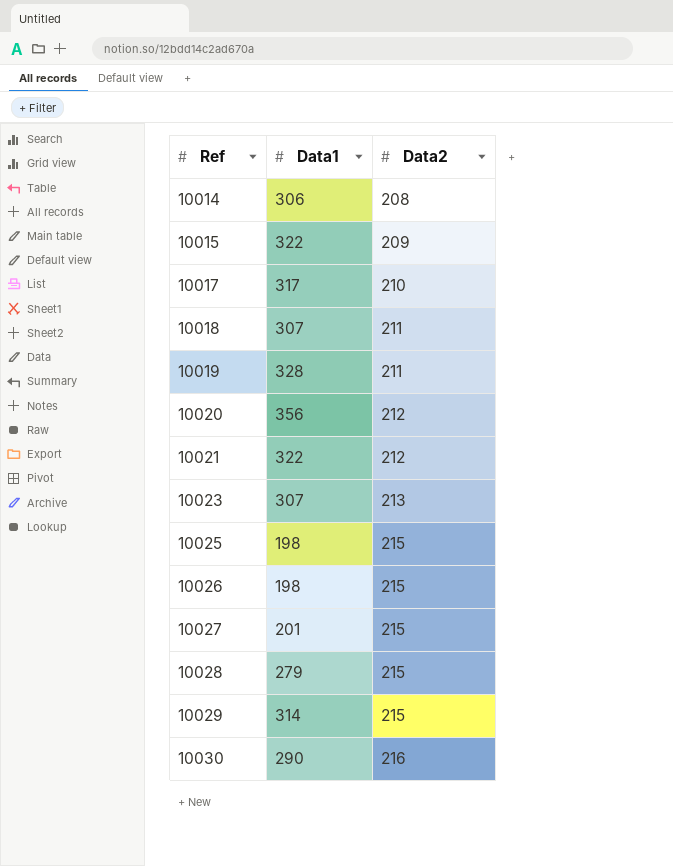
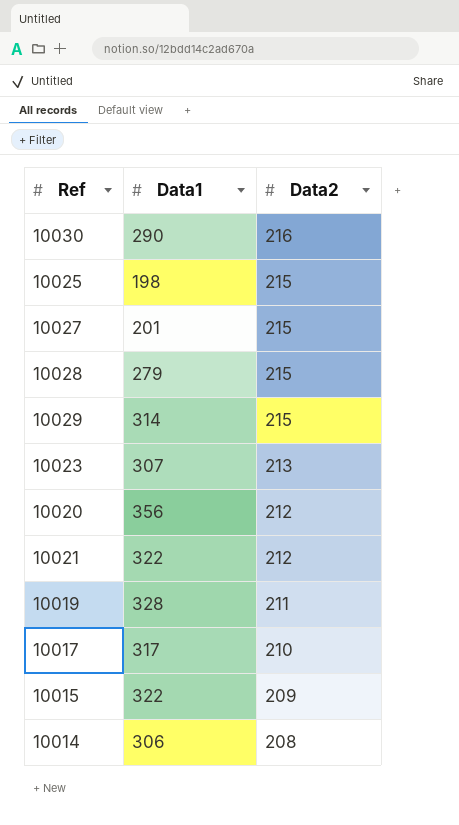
row order: Ref ascending -> Data2 descending
row 10018: 307 | 211 -> none
row 10026: 198 | 215 -> none

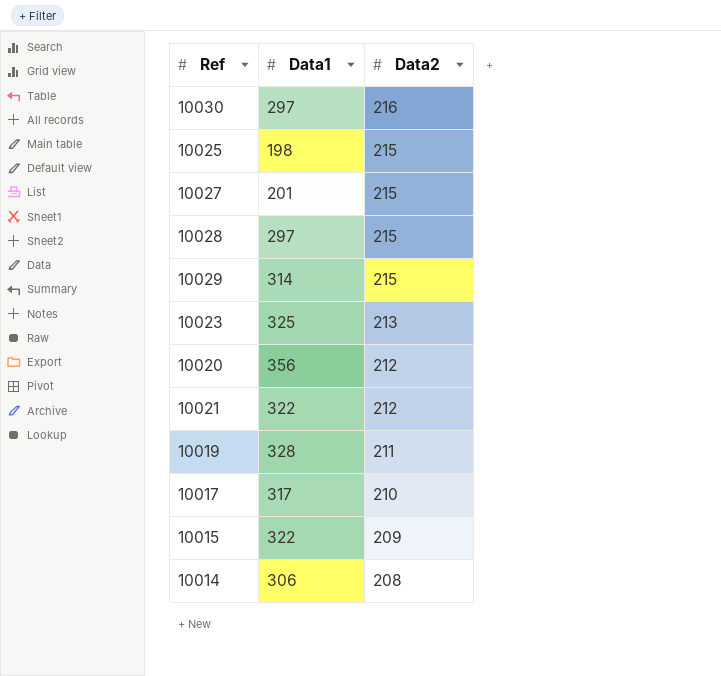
10030 | Data1: 290 -> 297
10028 | Data1: 279 -> 297
10023 | Data1: 307 -> 325

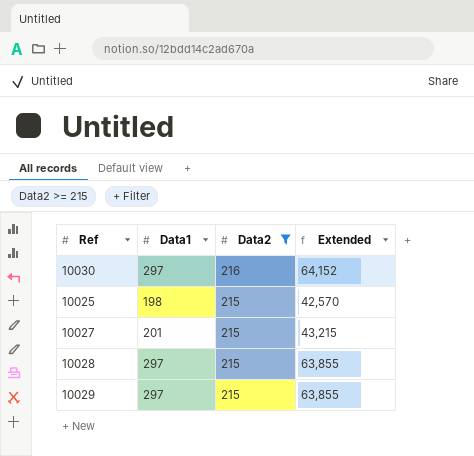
filter: none -> Data2 >= 215
column Extended | formula: none -> [Data1] * [Data2]
10029 | Data1: 314 -> 297

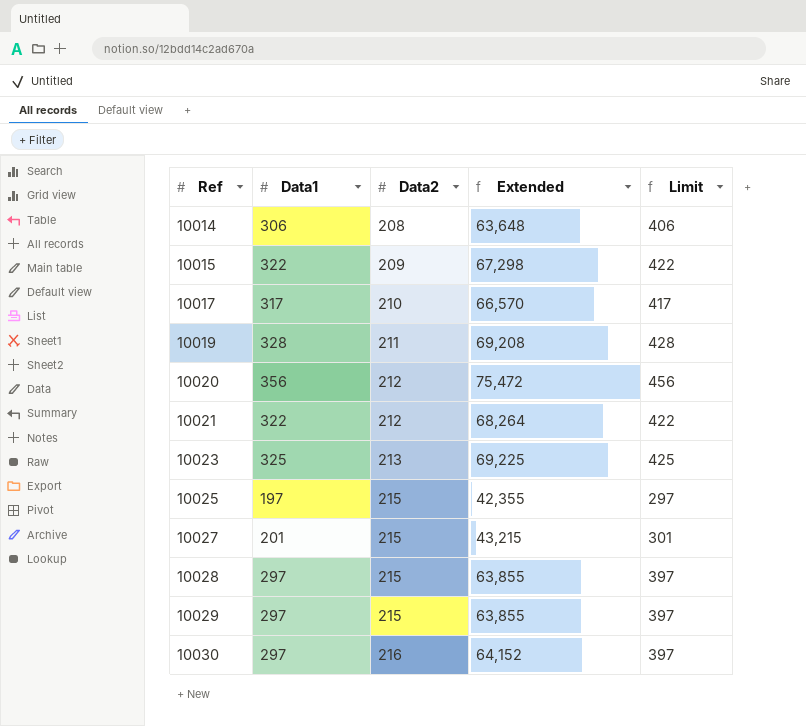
filter: Data2 >= 215 -> none
row order: Data2 descending -> Ref ascending
column Limit | formula: none -> [Data1] + 100
10025 | Data1: 198 -> 197
10025 | Extended: 42,570 -> 42,355

